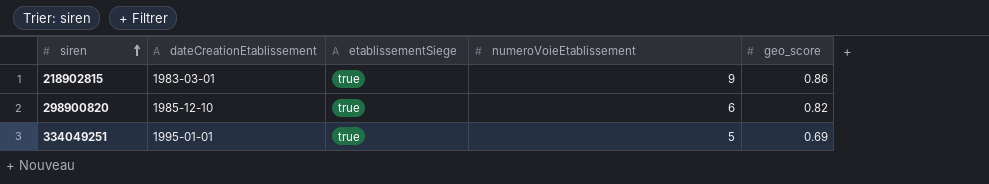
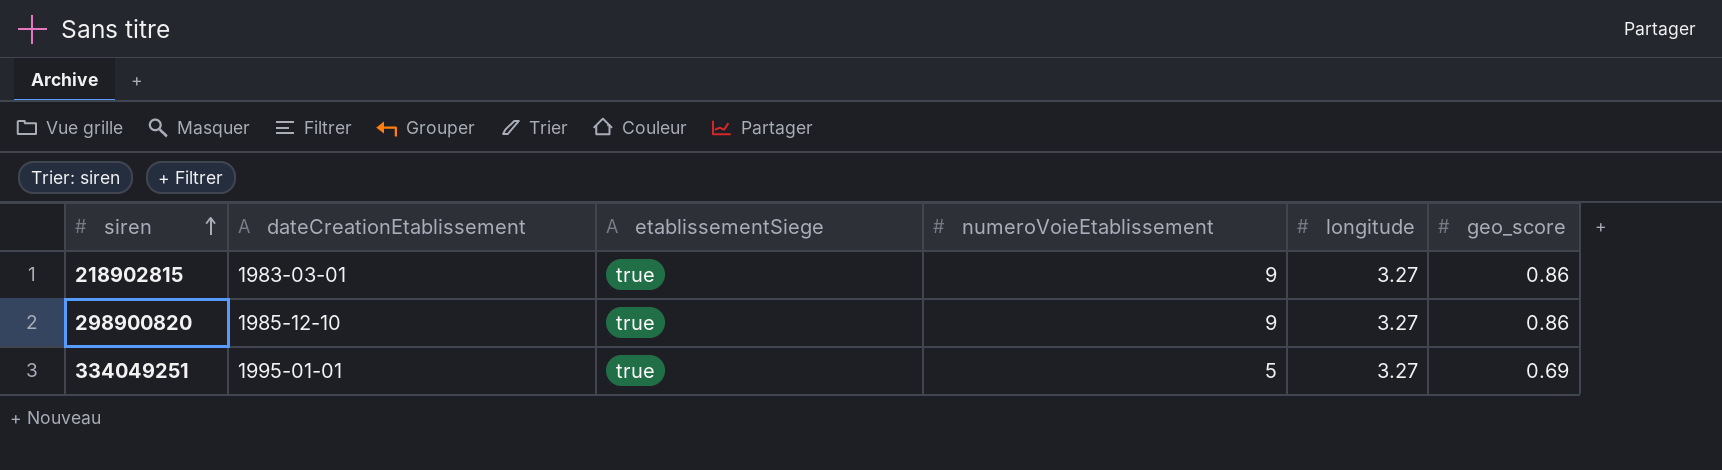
column longitude | position: none -> 5
298900820 | numeroVoieEtablissement: 6 -> 9
298900820 | geo_score: 0.82 -> 0.86

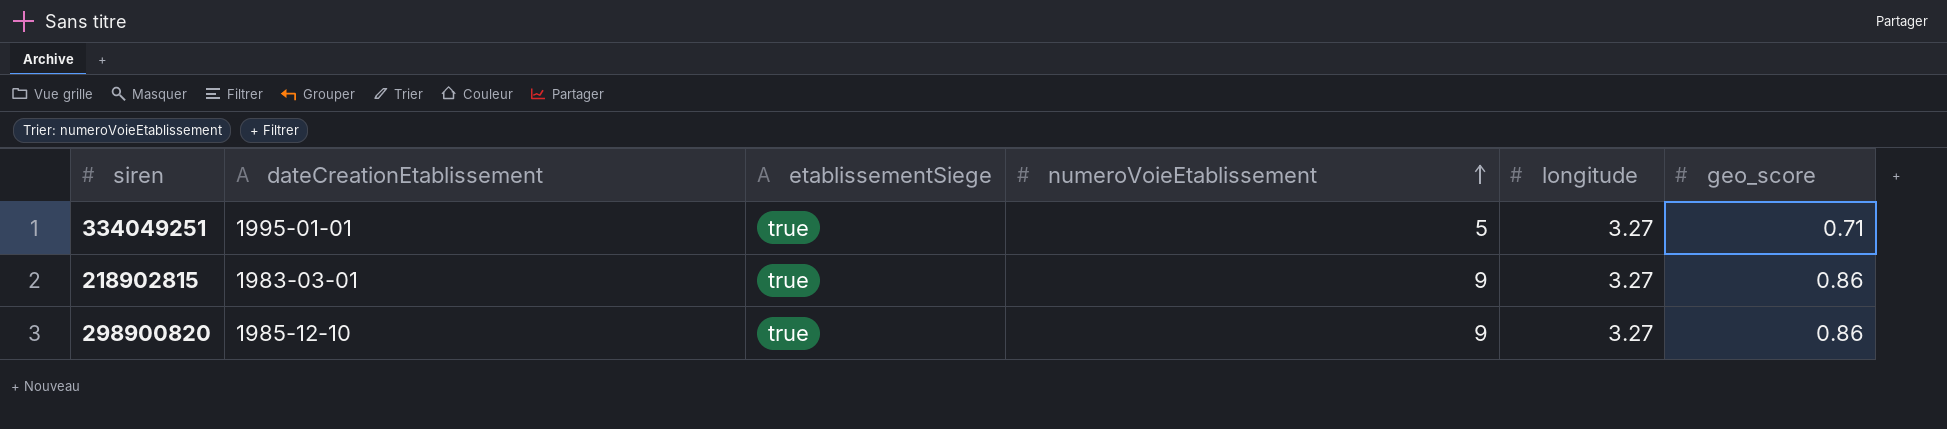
row order: siren ascending -> numeroVoieEtablissement ascending
334049251 | geo_score: 0.69 -> 0.71

